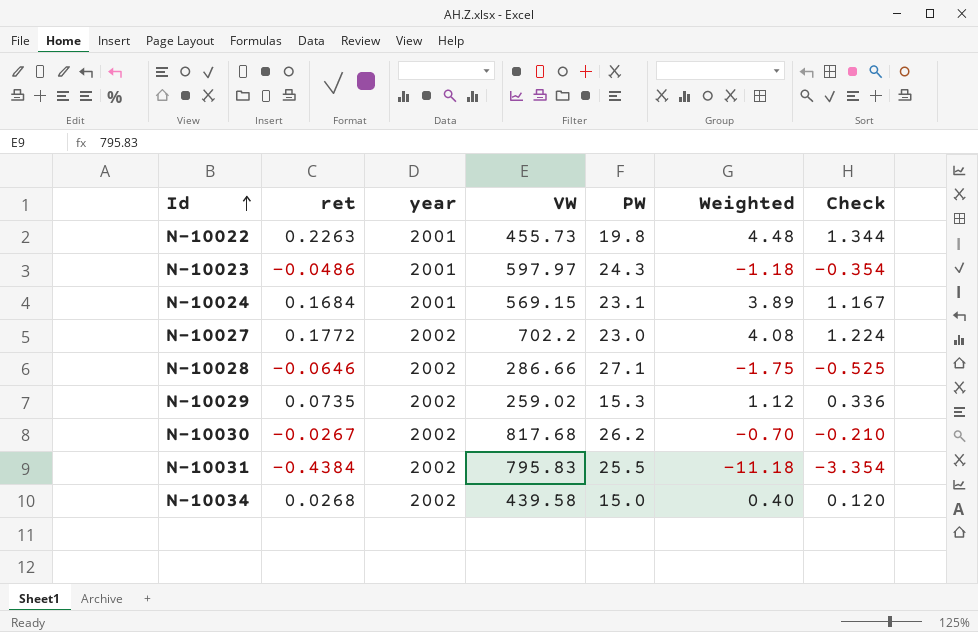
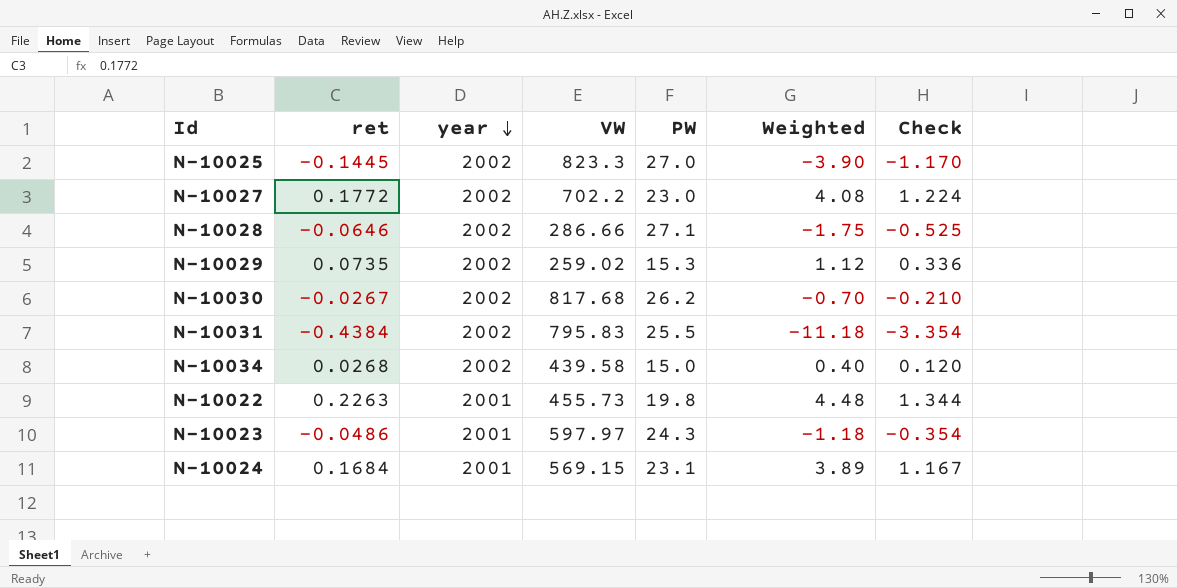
row order: Id ascending -> year descending
row N-10025: none -> -0.1445 | 2002 | 823.3 | 27.0 | -3.90 | -1.170

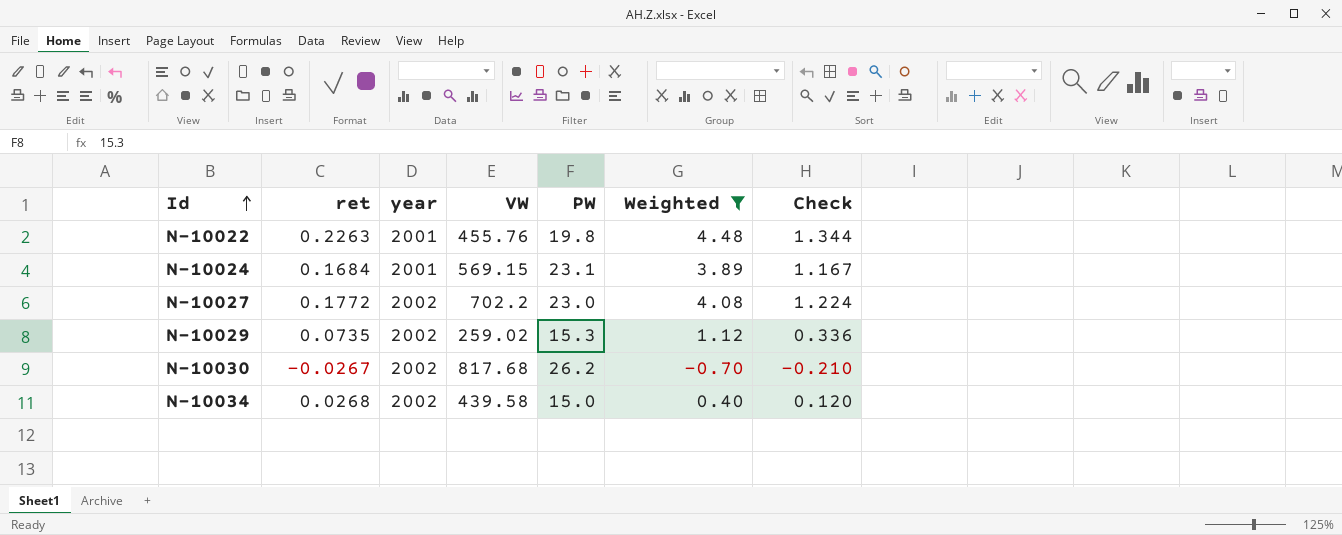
filter: none -> Weighted >= -0.70
row order: year descending -> Id ascending
N-10022 | VW: 455.73 -> 455.76

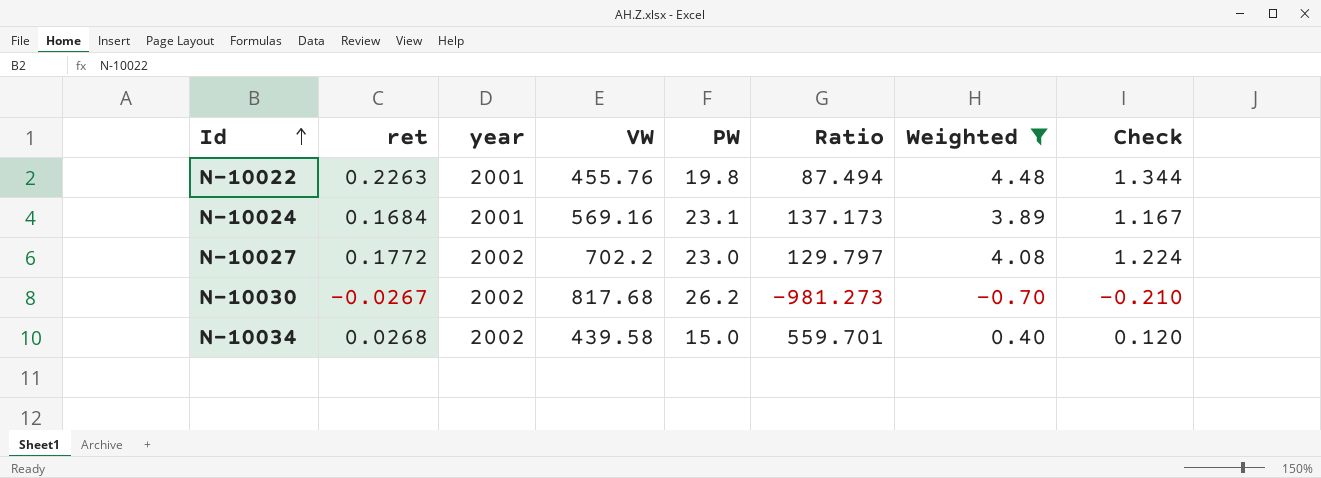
column Ratio | formula: none -> [PW] / [ret]
row N-10029: 0.0735 | 2002 | 259.02 | 15.3 | 1.12 | 0.336 -> none
N-10024 | VW: 569.15 -> 569.16

